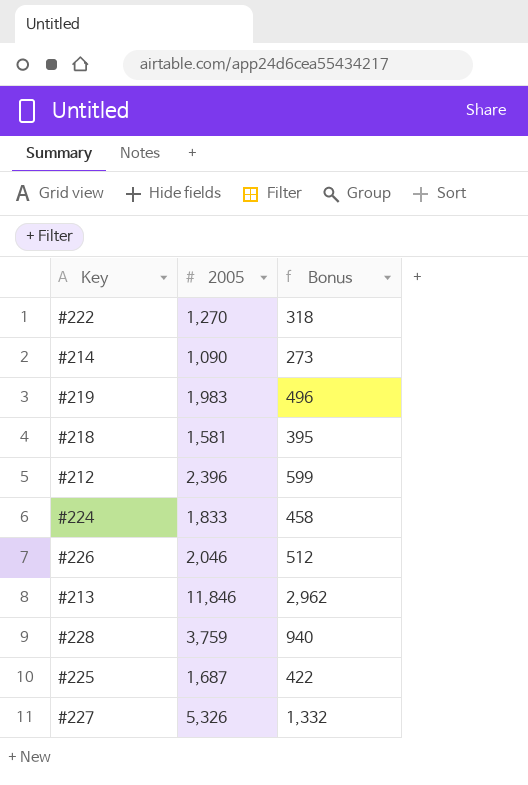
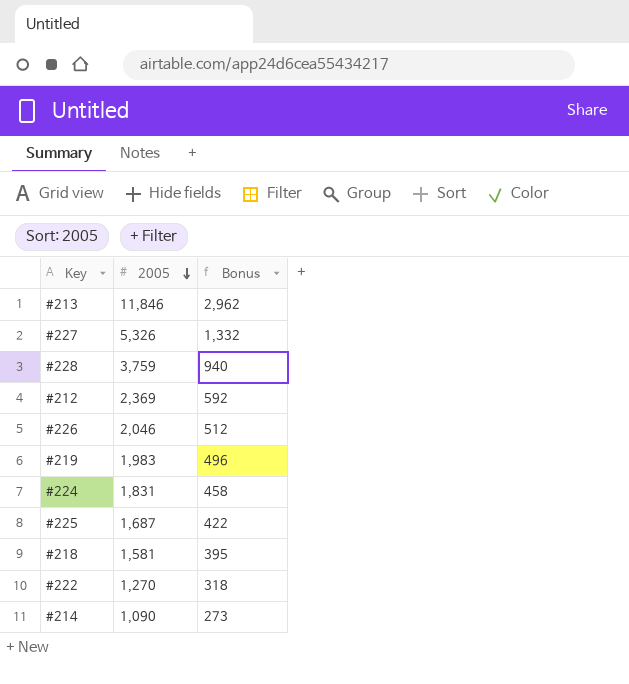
row order: none -> 2005 descending
#212 | 2005: 2,396 -> 2,369
#212 | Bonus: 599 -> 592
#224 | 2005: 1,833 -> 1,831

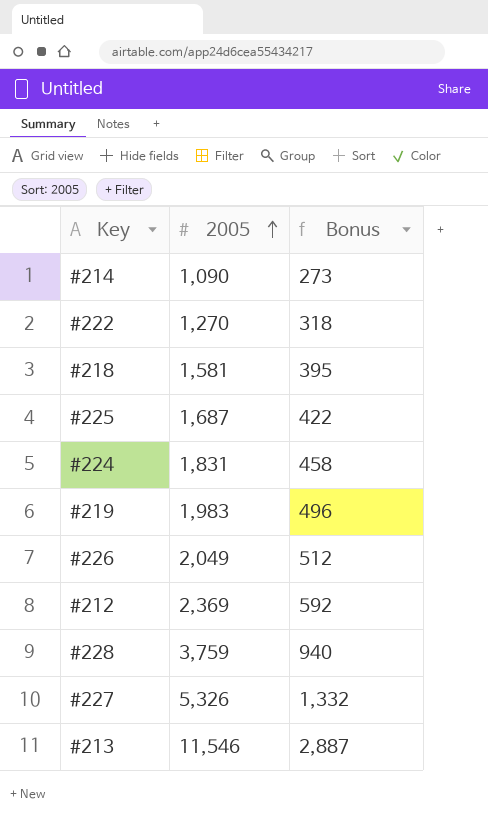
row order: 2005 descending -> 2005 ascending
#226 | 2005: 2,046 -> 2,049
#213 | 2005: 11,846 -> 11,546
#213 | Bonus: 2,962 -> 2,887

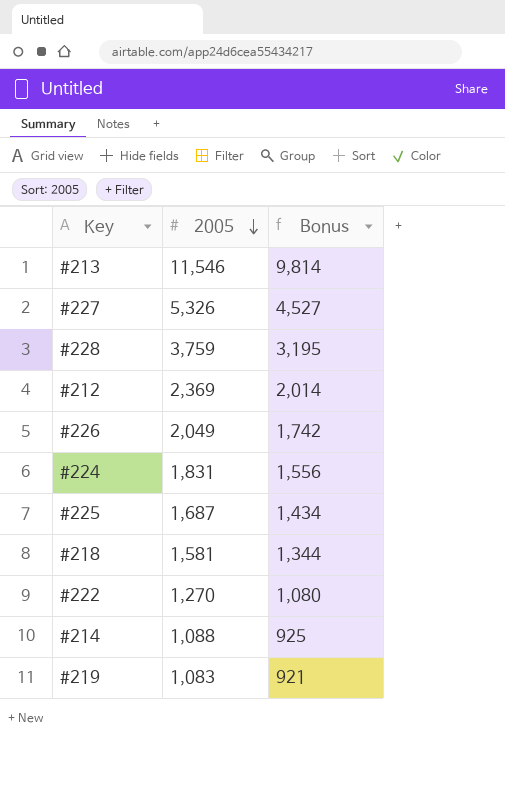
row order: 2005 ascending -> 2005 descending
column Bonus | formula: [2005] * 0.25 -> [2005] * 0.85
#214 | 2005: 1,090 -> 1,088
#219 | 2005: 1,983 -> 1,083

